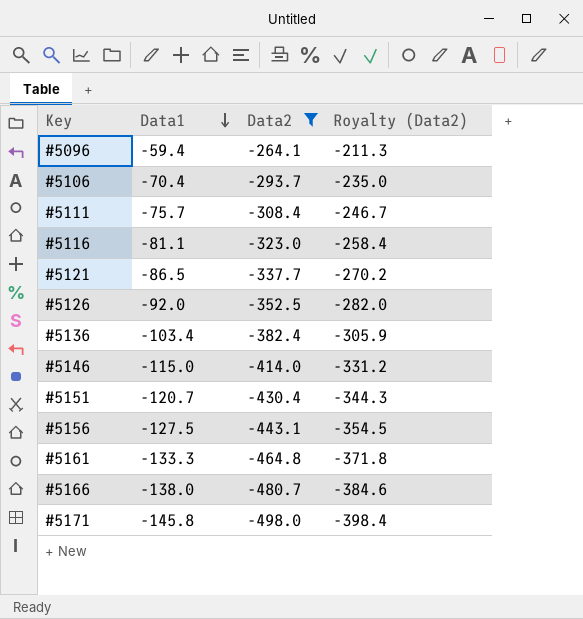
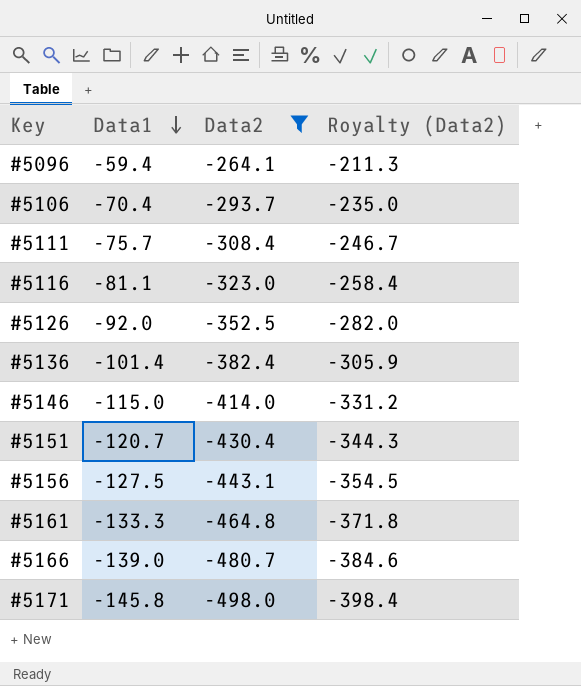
row #5121: -86.5 | -337.7 | -270.2 -> none
#5136 | Data1: -103.4 -> -101.4
#5166 | Data1: -138.0 -> -139.0

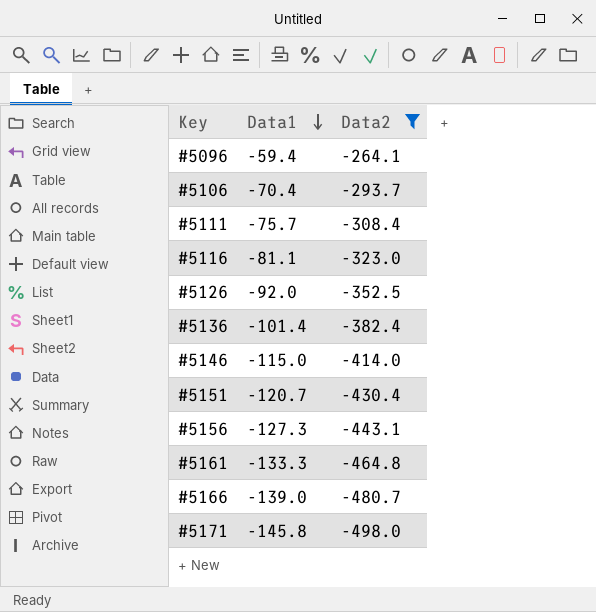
column Royalty (Data2) | formula: [Data2] * 0.8 -> none
#5156 | Data1: -127.5 -> -127.3

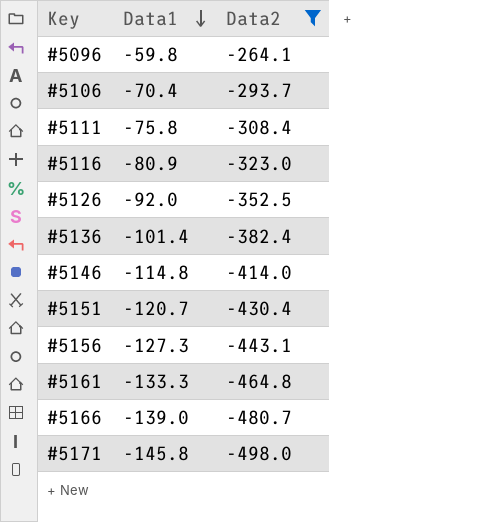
#5096 | Data1: -59.4 -> -59.8
#5111 | Data1: -75.7 -> -75.8
#5116 | Data1: -81.1 -> -80.9
#5146 | Data1: -115.0 -> -114.8

